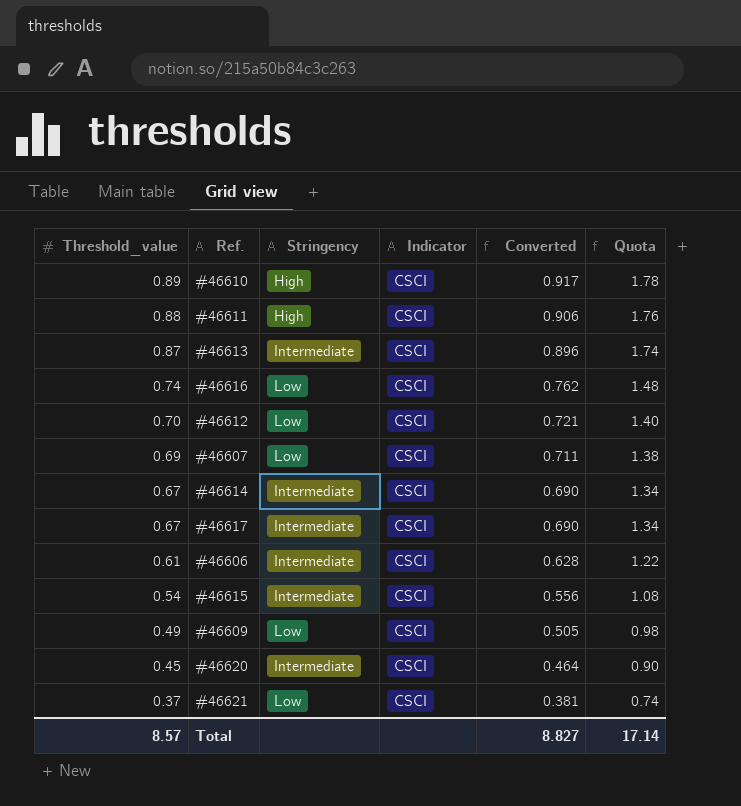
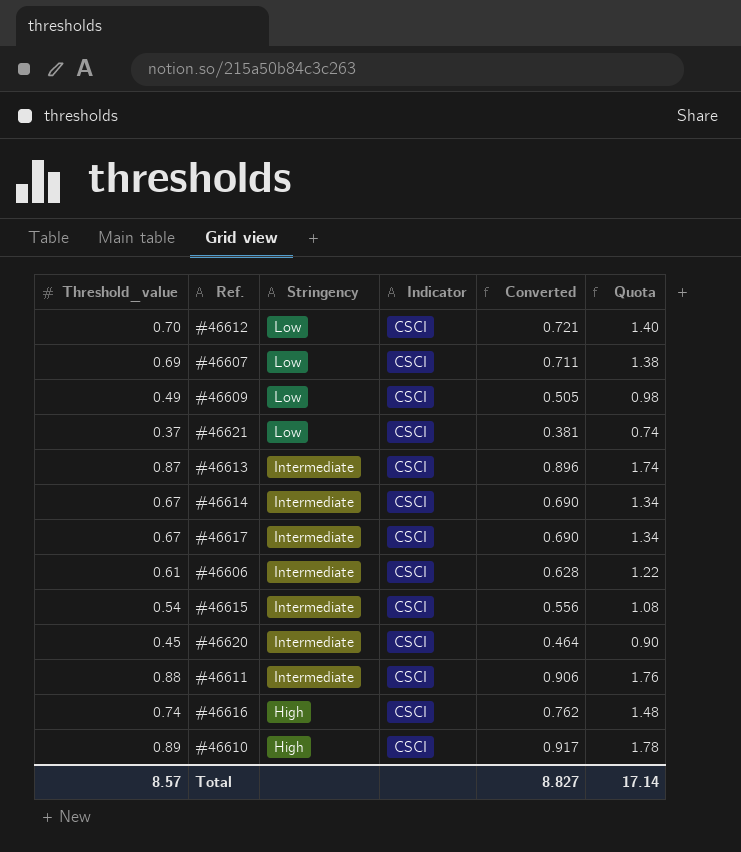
row order: Threshold_value descending -> Stringency descending
#46611 | Stringency: High -> Intermediate
#46616 | Stringency: Low -> High

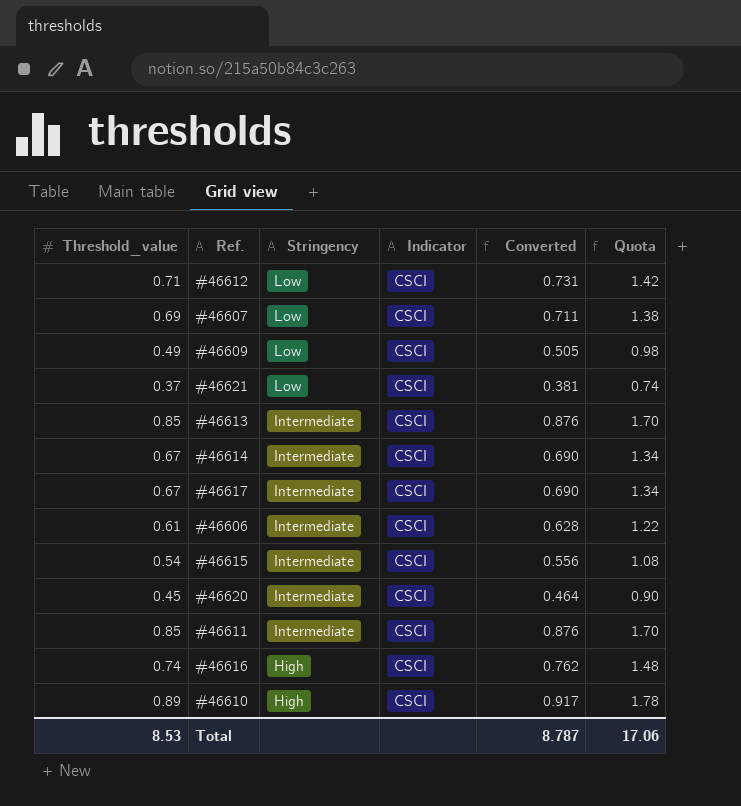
#46612 | Threshold_value: 0.70 -> 0.71
#46612 | Converted: 0.721 -> 0.731
#46612 | Quota: 1.40 -> 1.42
#46613 | Threshold_value: 0.87 -> 0.85
#46613 | Converted: 0.896 -> 0.876
#46613 | Quota: 1.74 -> 1.70
#46611 | Threshold_value: 0.88 -> 0.85
#46611 | Converted: 0.906 -> 0.876
#46611 | Quota: 1.76 -> 1.70
Total | Threshold_value: 8.57 -> 8.53
Total | Converted: 8.827 -> 8.787
Total | Quota: 17.14 -> 17.06

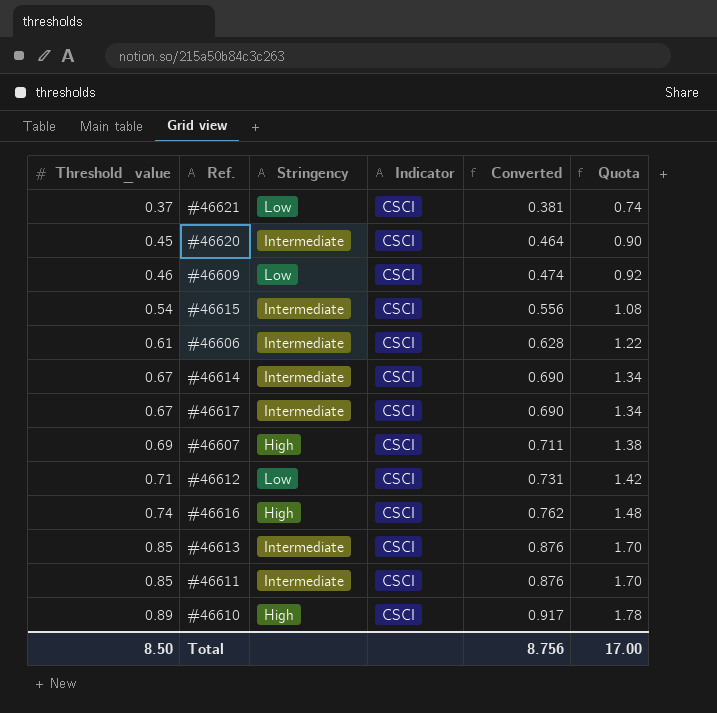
row order: Stringency descending -> Threshold_value ascending
#46609 | Threshold_value: 0.49 -> 0.46
#46609 | Converted: 0.505 -> 0.474
#46609 | Quota: 0.98 -> 0.92
#46607 | Stringency: Low -> High
Total | Threshold_value: 8.53 -> 8.50
Total | Converted: 8.787 -> 8.756
Total | Quota: 17.06 -> 17.00

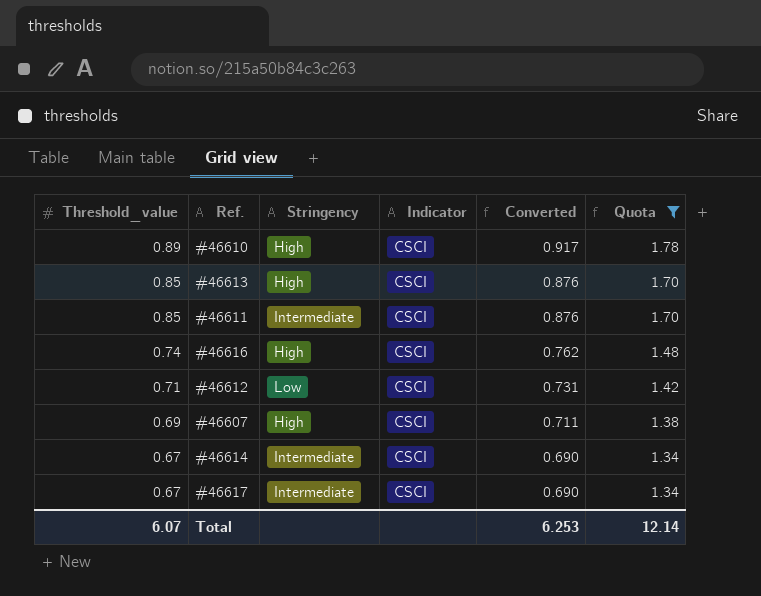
filter: none -> Quota >= 1.34
row order: Threshold_value ascending -> Threshold_value descending
#46613 | Stringency: Intermediate -> High
Total | Threshold_value: 8.50 -> 6.07
Total | Converted: 8.756 -> 6.253
Total | Quota: 17.00 -> 12.14

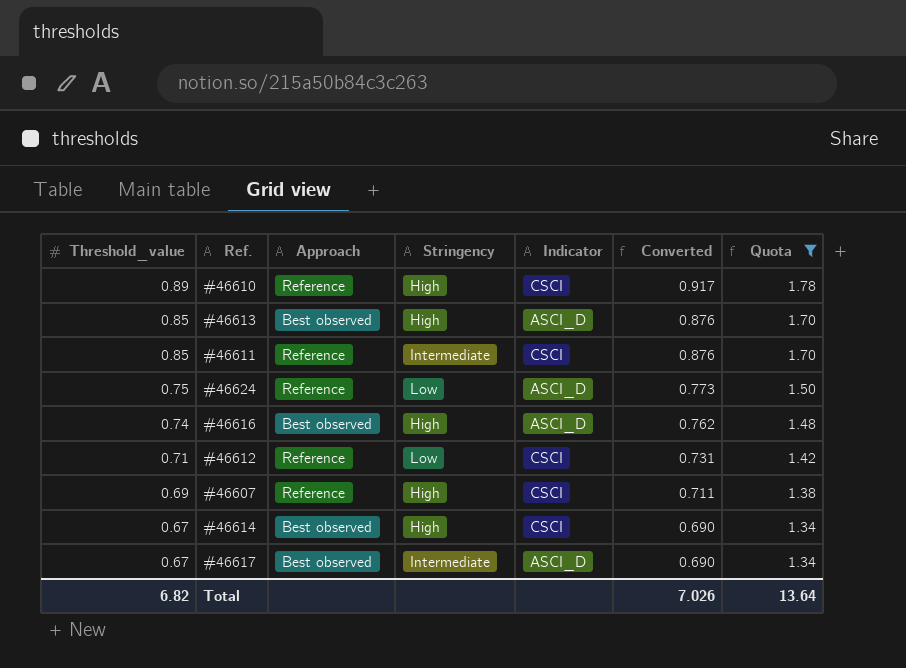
column Approach | position: none -> 3
#46613 | Indicator: CSCI -> ASCI_D
row #46624: none -> 0.75 | Reference | Low | ASCI_D | 0.773 | 1.50
#46616 | Indicator: CSCI -> ASCI_D
#46614 | Stringency: Intermediate -> High
#46617 | Indicator: CSCI -> ASCI_D
Total | Threshold_value: 6.07 -> 6.82
Total | Converted: 6.253 -> 7.026
Total | Quota: 12.14 -> 13.64

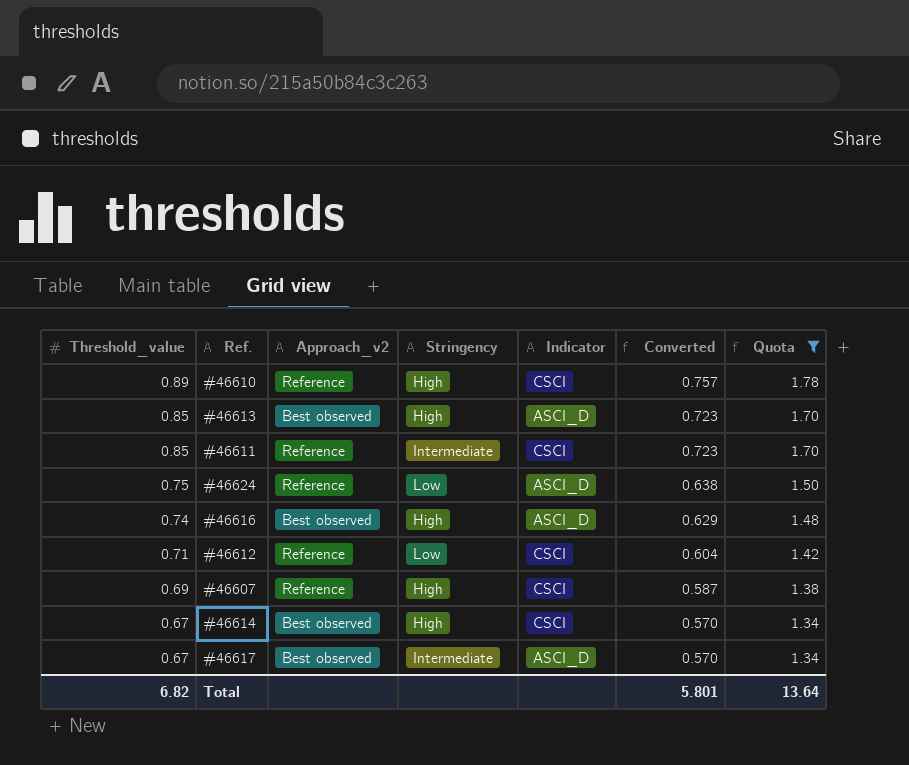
column name: Approach -> Approach_v2
column Converted | formula: [Threshold_value] * 1.03 -> [Threshold_value] * 0.85
Total | Converted: 7.026 -> 5.801

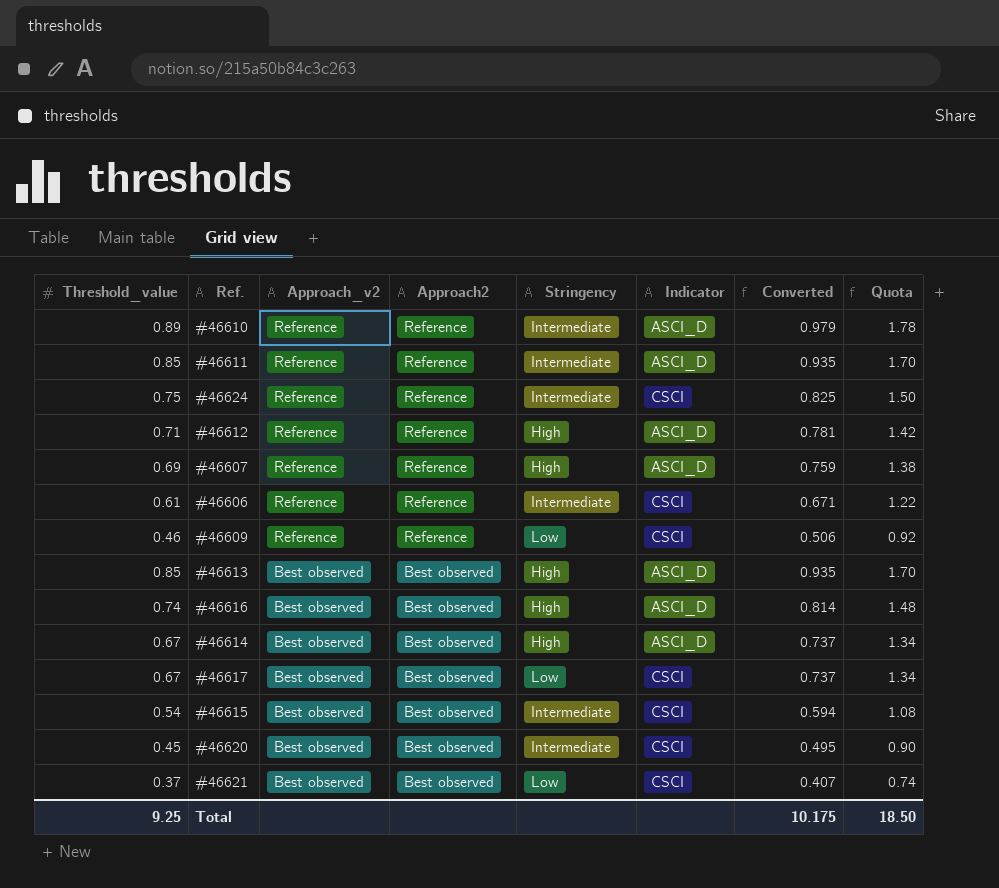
filter: Quota >= 1.34 -> none
row order: Threshold_value descending -> Approach_v2 descending
column Approach2 | position: none -> 4
column Converted | formula: [Threshold_value] * 0.85 -> [Threshold_value] * 1.1
#46610 | Stringency: High -> Intermediate
#46610 | Indicator: CSCI -> ASCI_D
#46611 | Indicator: CSCI -> ASCI_D
#46624 | Stringency: Low -> Intermediate
#46624 | Indicator: ASCI_D -> CSCI
#46612 | Stringency: Low -> High
#46612 | Indicator: CSCI -> ASCI_D
#46607 | Indicator: CSCI -> ASCI_D
#46614 | Indicator: CSCI -> ASCI_D
#46617 | Stringency: Intermediate -> Low
#46617 | Indicator: ASCI_D -> CSCI
Total | Threshold_value: 6.82 -> 9.25
Total | Converted: 5.801 -> 10.175
Total | Quota: 13.64 -> 18.50

